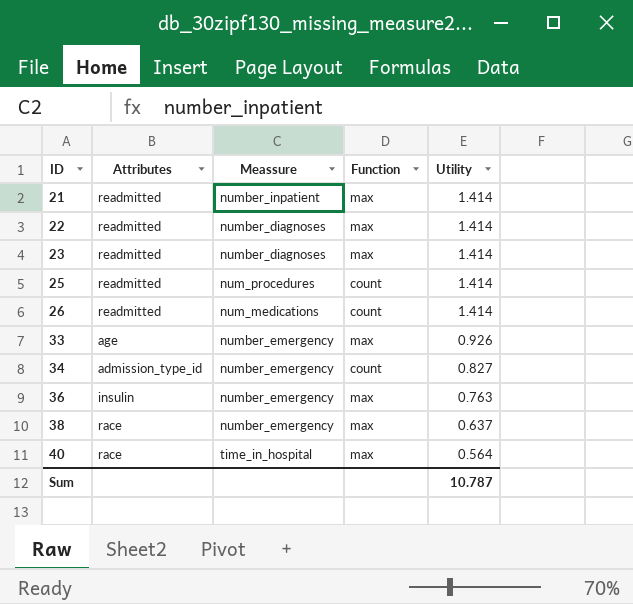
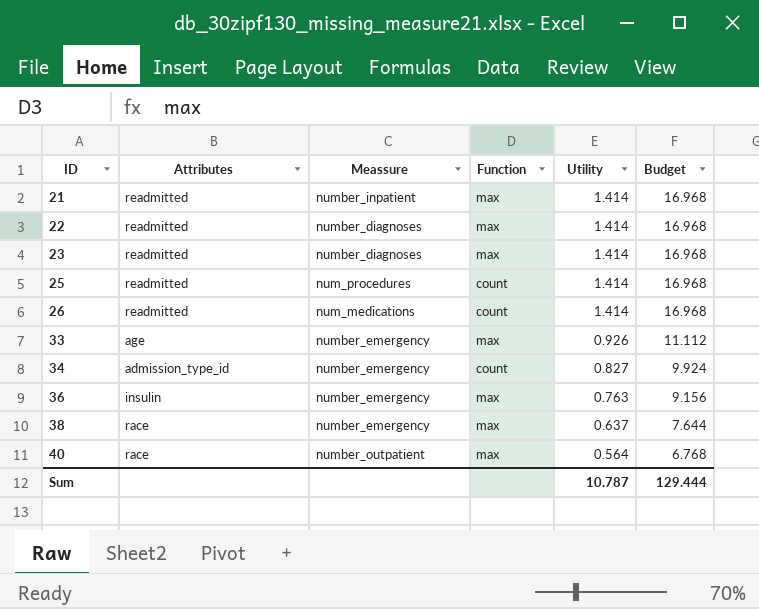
column Budget | formula: none -> [Utility] * 12
40 | Meassure: time_in_hospital -> number_outpatient

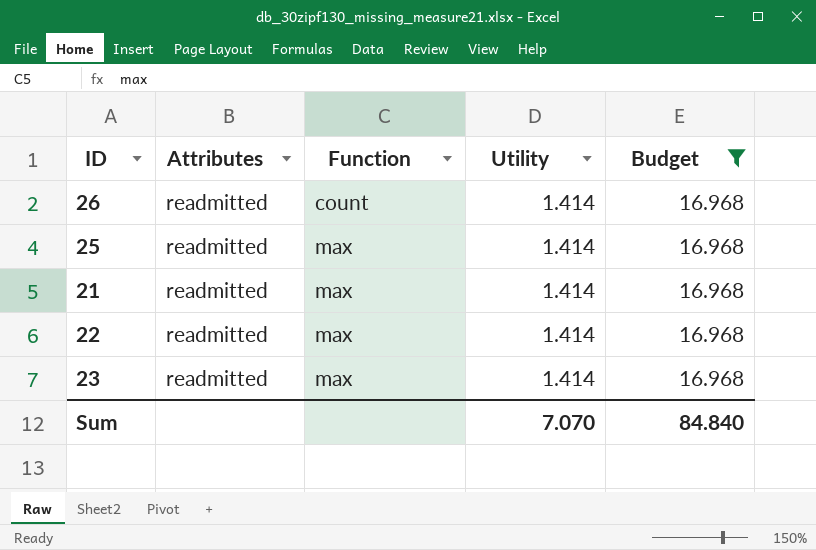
filter: none -> Budget = 16.968
row order: ID ascending -> Function ascending
column Meassure | position: 3 -> none
25 | Function: count -> max
Sum | Utility: 10.787 -> 7.070
Sum | Budget: 129.444 -> 84.840

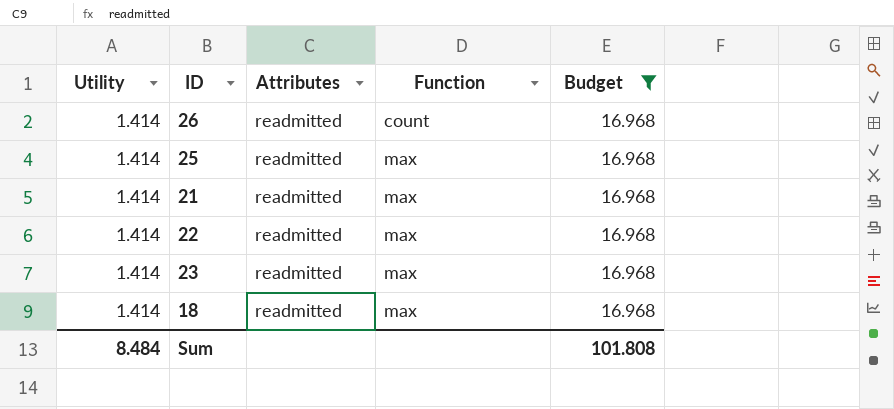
column Utility | position: 4 -> 1
row 18: none -> 1.414 | readmitted | max | 16.968
Sum | Utility: 7.070 -> 8.484
Sum | Budget: 84.840 -> 101.808

